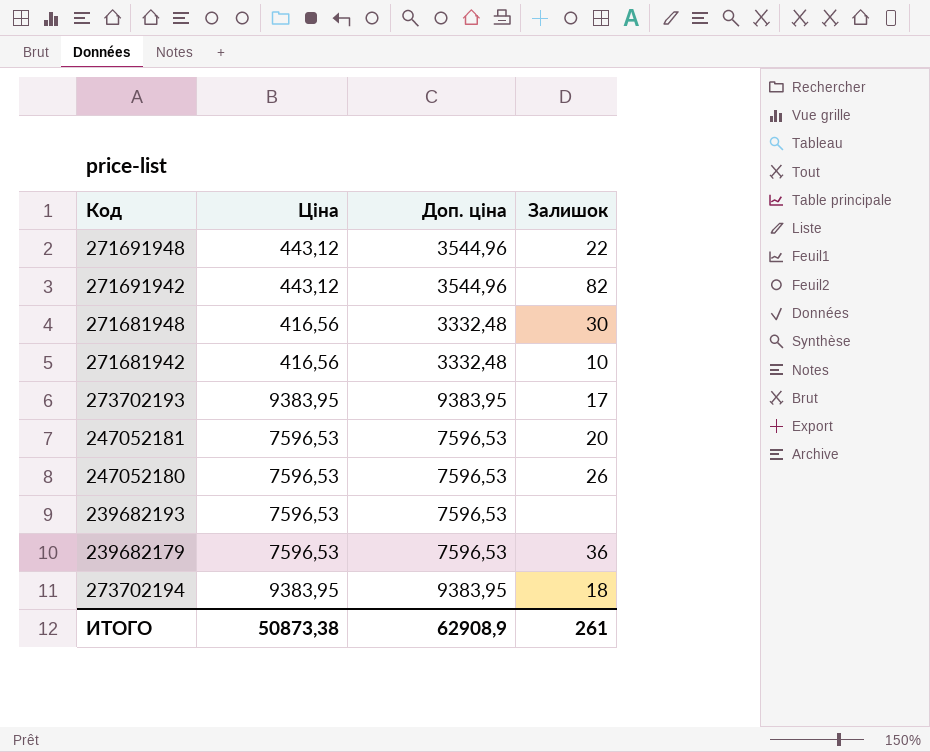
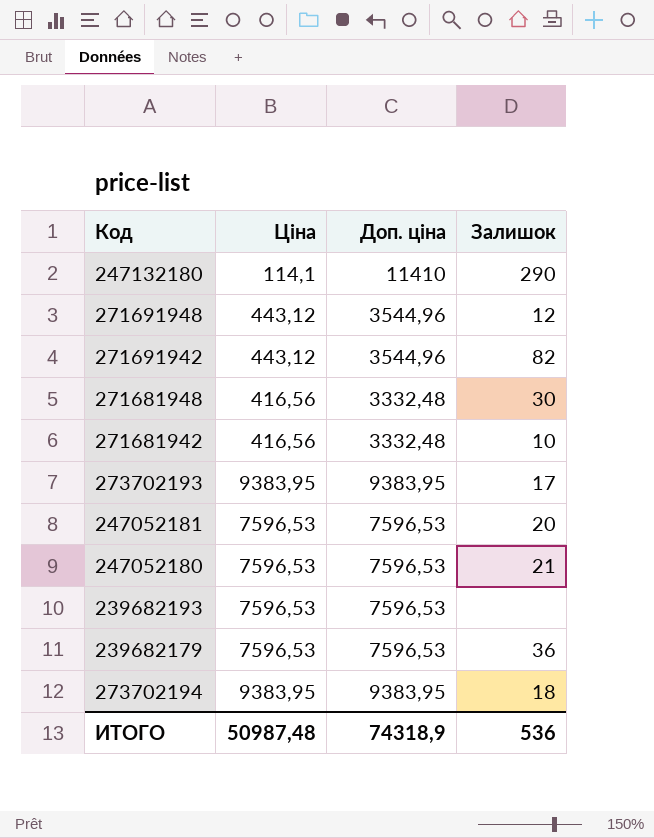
row 247132180: none -> 114,1 | 11410 | 290
271691948 | Залишок: 22 -> 12
247052180 | Залишок: 26 -> 21
ИТОГО | Ціна: 50873,38 -> 50987,48
ИТОГО | Доп. ціна: 62908,9 -> 74318,9
ИТОГО | Залишок: 261 -> 536

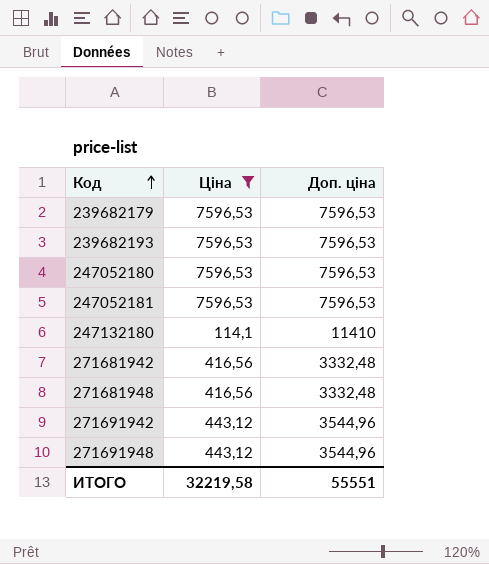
filter: none -> Ціна != 9383,95
row order: none -> Код ascending
column Залишок | position: 4 -> none
ИТОГО | Ціна: 50987,48 -> 32219,58
ИТОГО | Доп. ціна: 74318,9 -> 55551

